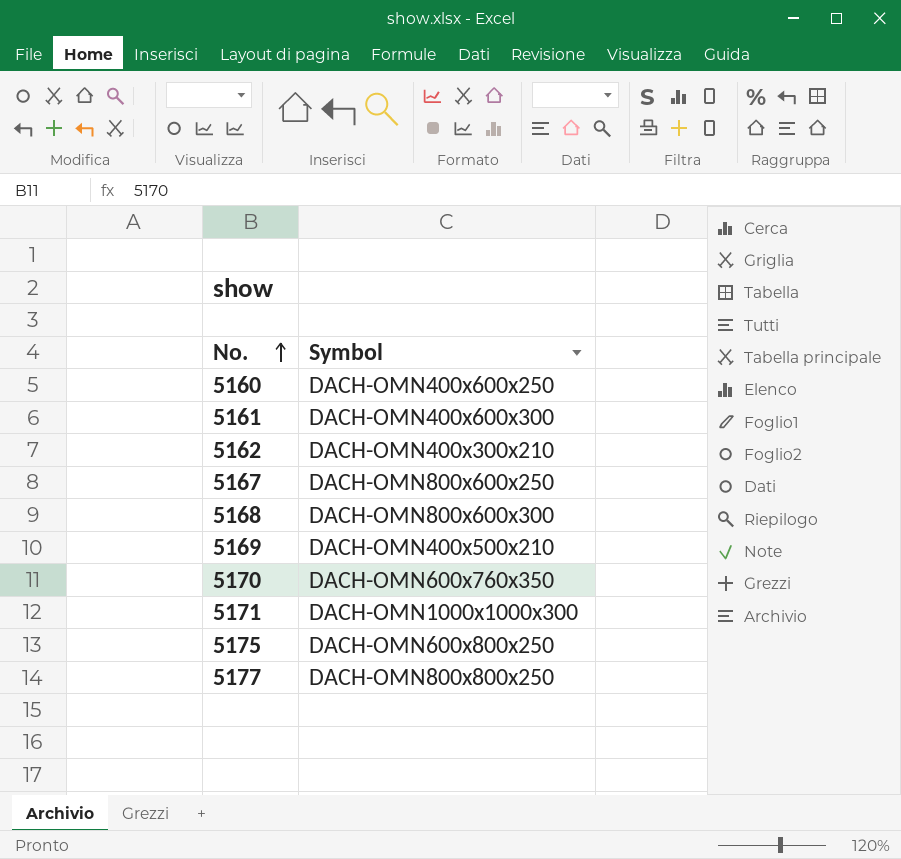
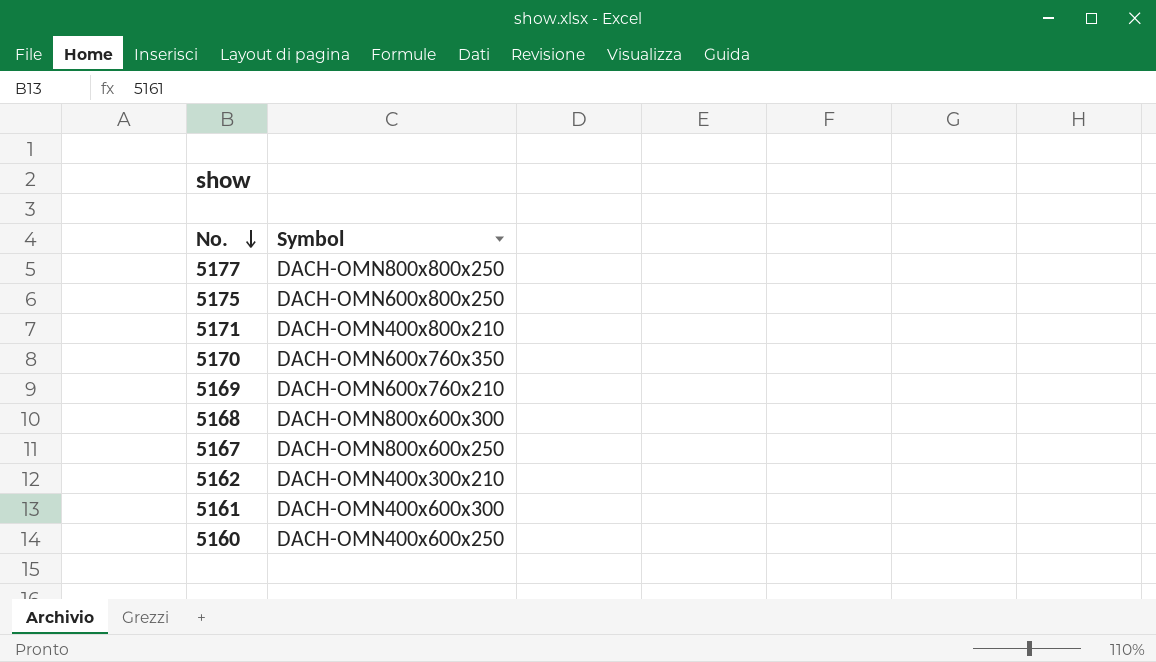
row order: No. ascending -> No. descending
5171 | Symbol: DACH-OMN1000x1000x300 -> DACH-OMN400x800x210
5169 | Symbol: DACH-OMN400x500x210 -> DACH-OMN600x760x210

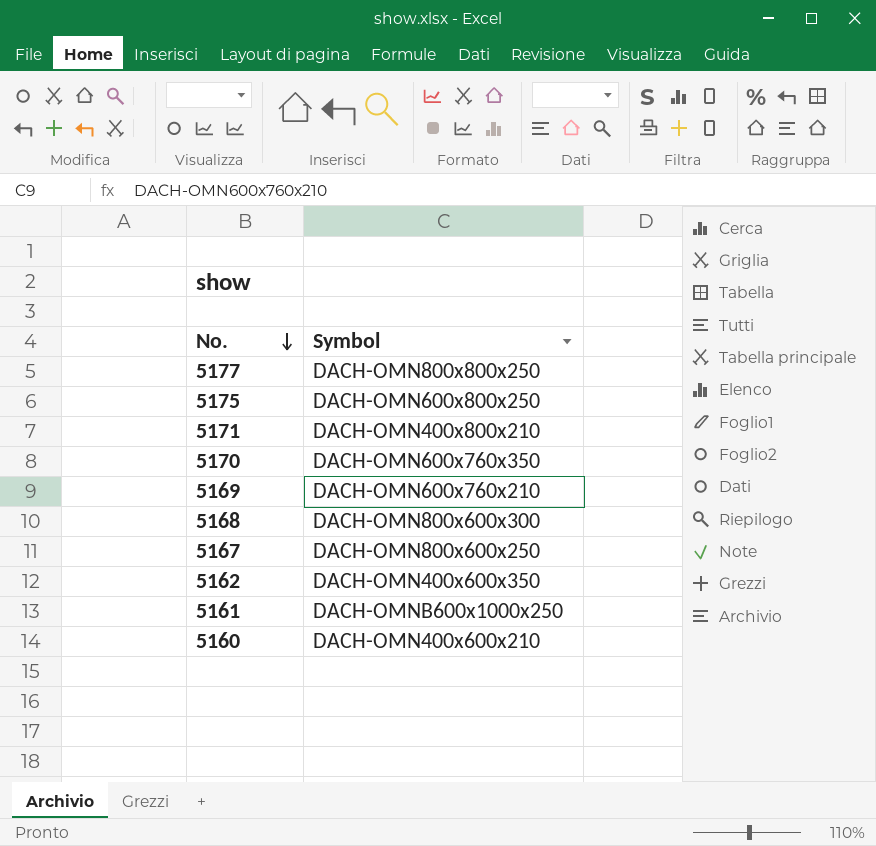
5162 | Symbol: DACH-OMN400x300x210 -> DACH-OMN400x600x350
5161 | Symbol: DACH-OMN400x600x300 -> DACH-OMNB600x1000x250
5160 | Symbol: DACH-OMN400x600x250 -> DACH-OMN400x600x210

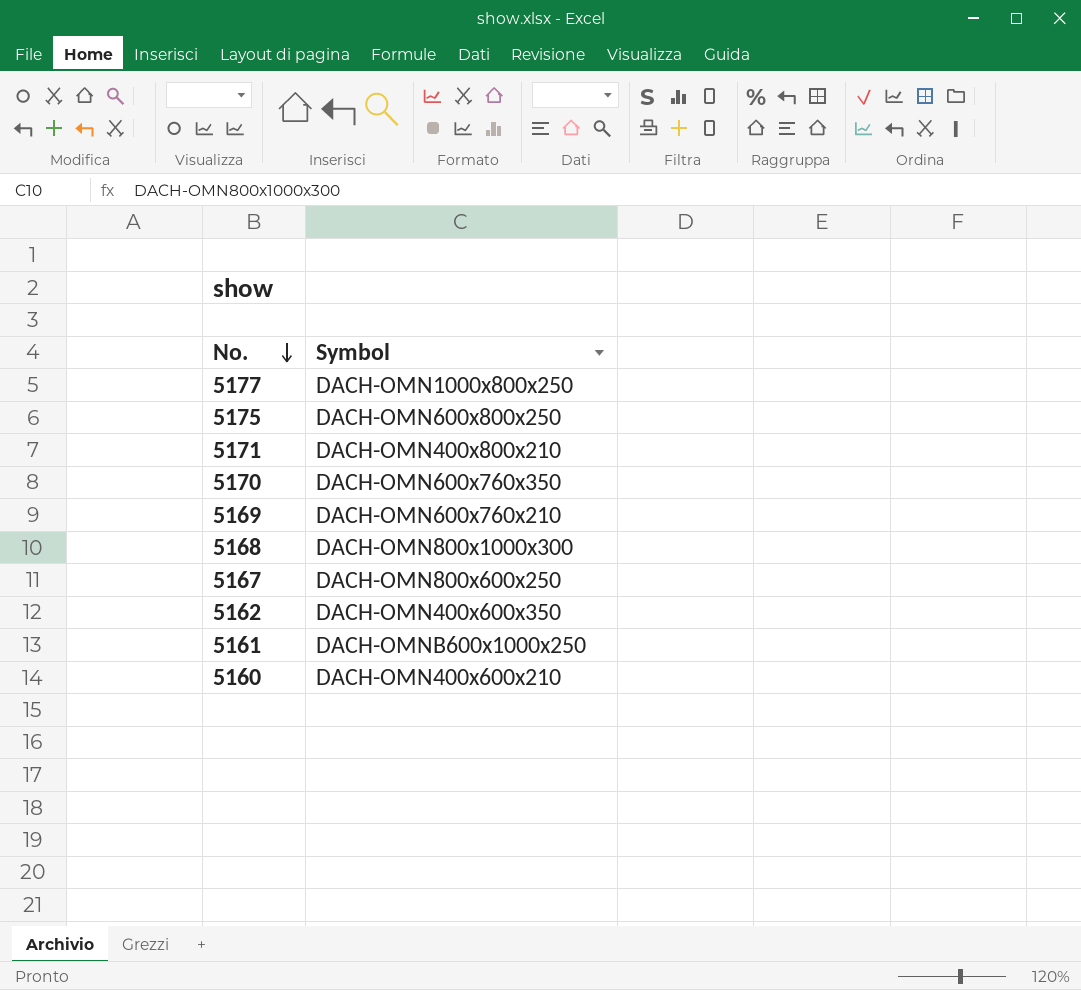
5177 | Symbol: DACH-OMN800x800x250 -> DACH-OMN1000x800x250
5168 | Symbol: DACH-OMN800x600x300 -> DACH-OMN800x1000x300

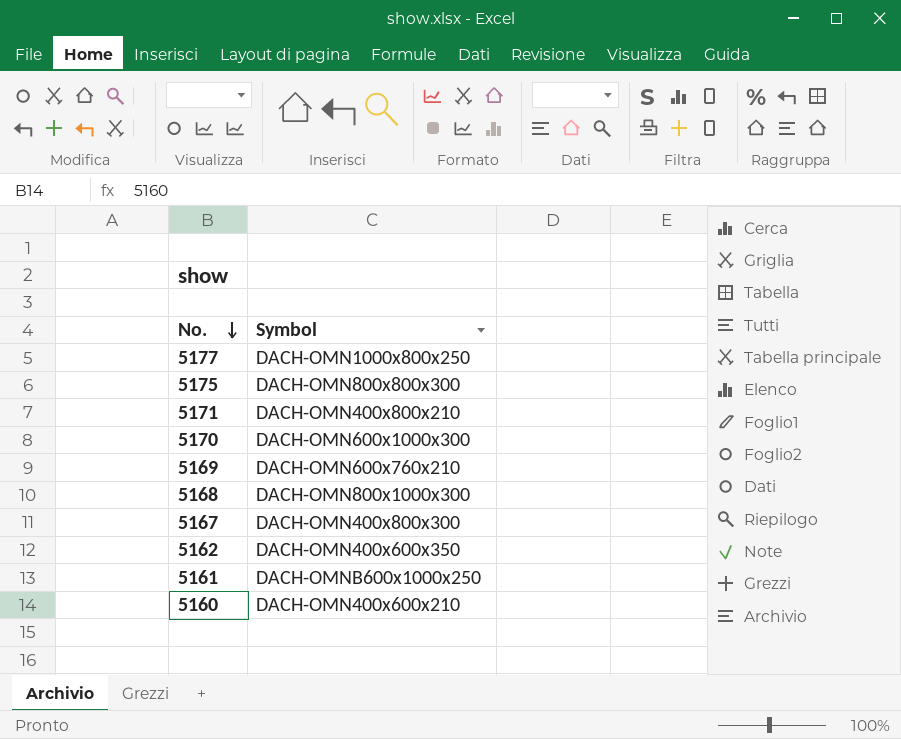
5175 | Symbol: DACH-OMN600x800x250 -> DACH-OMN800x800x300
5170 | Symbol: DACH-OMN600x760x350 -> DACH-OMN600x1000x300
5167 | Symbol: DACH-OMN800x600x250 -> DACH-OMN400x800x300

